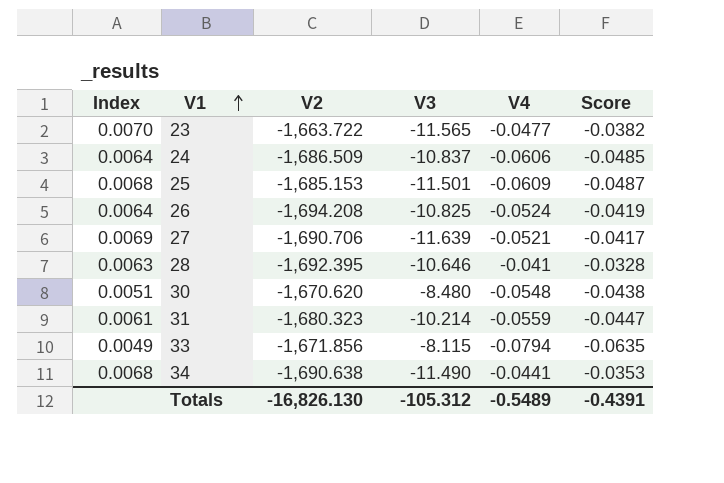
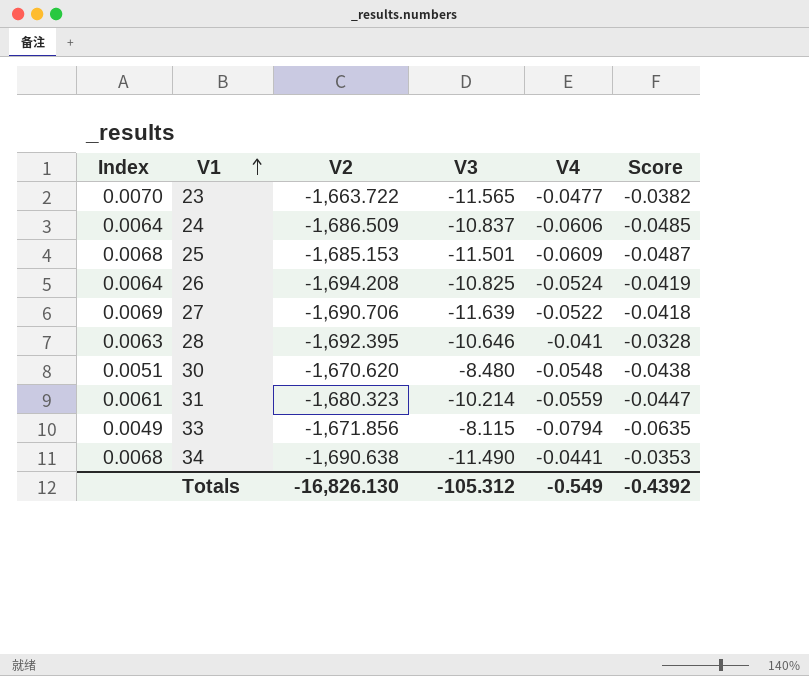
27 | V4: -0.0521 -> -0.0522
27 | Score: -0.0417 -> -0.0418
Totals | V4: -0.5489 -> -0.549
Totals | Score: -0.4391 -> -0.4392

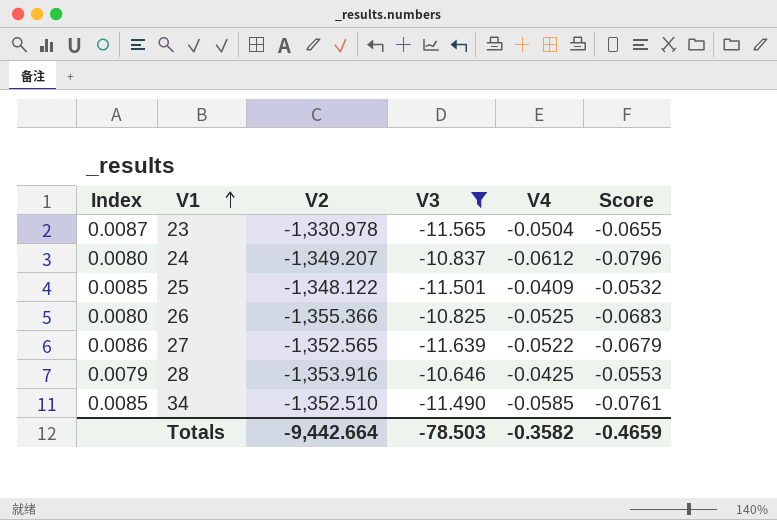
filter: none -> V3 <= -10.646
column Score | formula: [V4] * 0.8 -> [V4] * 1.3
23 | Index: 0.0070 -> 0.0087
23 | V2: -1,663.722 -> -1,330.978
23 | V4: -0.0477 -> -0.0504
24 | Index: 0.0064 -> 0.0080
24 | V2: -1,686.509 -> -1,349.207
24 | V4: -0.0606 -> -0.0612
25 | Index: 0.0068 -> 0.0085
25 | V2: -1,685.153 -> -1,348.122
25 | V4: -0.0609 -> -0.0409
26 | Index: 0.0064 -> 0.0080
26 | V2: -1,694.208 -> -1,355.366
26 | V4: -0.0524 -> -0.0525
27 | Index: 0.0069 -> 0.0086
27 | V2: -1,690.706 -> -1,352.565
28 | Index: 0.0063 -> 0.0079
28 | V2: -1,692.395 -> -1,353.916
28 | V4: -0.041 -> -0.0425
34 | Index: 0.0068 -> 0.0085
34 | V2: -1,690.638 -> -1,352.510
34 | V4: -0.0441 -> -0.0585
Totals | V2: -16,826.130 -> -9,442.664
Totals | V3: -105.312 -> -78.503
Totals | V4: -0.549 -> -0.3582
Totals | Score: -0.4392 -> -0.4659

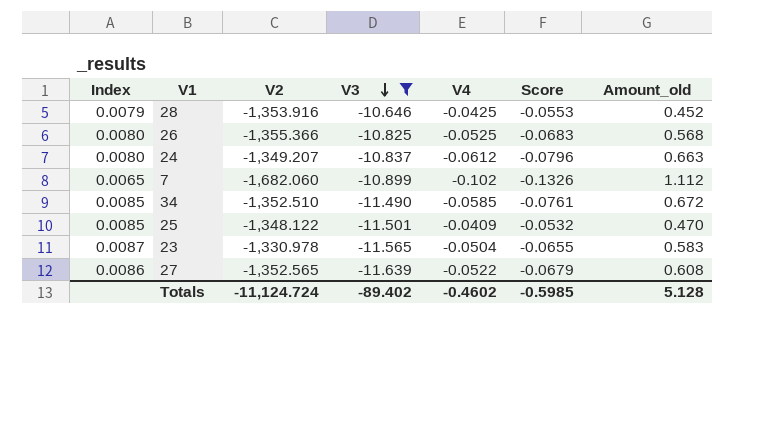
row order: V1 ascending -> V3 descending
column Amount_old | formula: none -> [V3] * [V4]
row 7: none -> 0.0065 | -1,682.060 | -10.899 | -0.102 | -0.1326 | 1.112
Totals | V2: -9,442.664 -> -11,124.724
Totals | V3: -78.503 -> -89.402
Totals | V4: -0.3582 -> -0.4602
Totals | Score: -0.4659 -> -0.5985

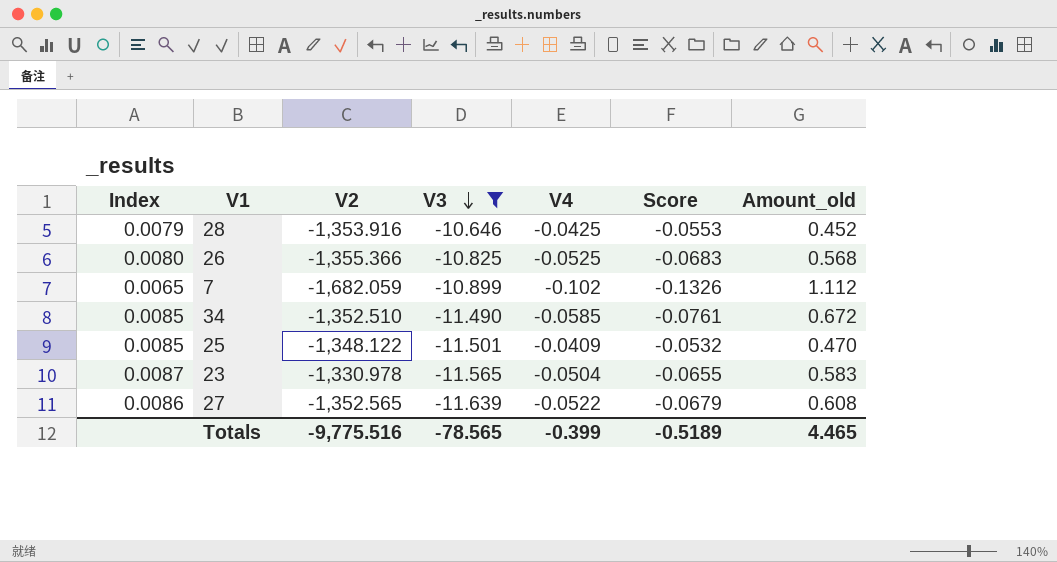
row 24: 0.0080 | -1,349.207 | -10.837 | -0.0612 | -0.0796 | 0.663 -> none
7 | V2: -1,682.060 -> -1,682.059
Totals | V2: -11,124.724 -> -9,775.516
Totals | V3: -89.402 -> -78.565
Totals | V4: -0.4602 -> -0.399
Totals | Score: -0.5985 -> -0.5189
Totals | Amount_old: 5.128 -> 4.465

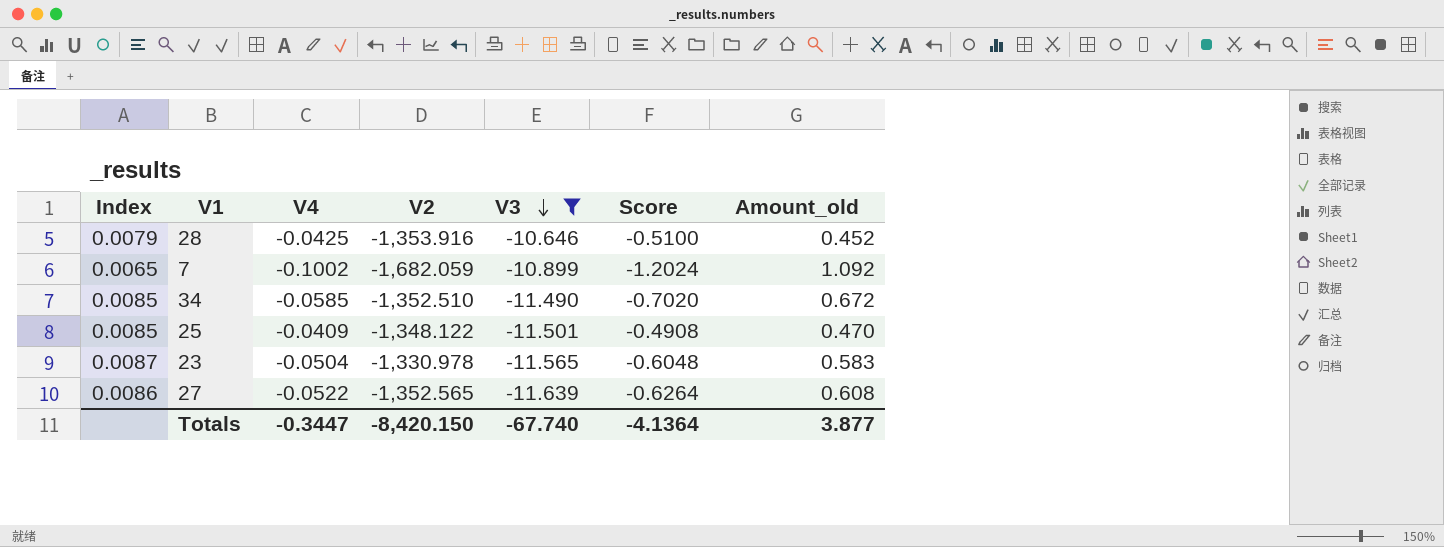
column V4 | position: 5 -> 3
column Score | formula: [V4] * 1.3 -> [V4] * 12
row 26: 0.0080 | -1,355.366 | -10.825 | -0.0525 | -0.0683 | 0.568 -> none
7 | V4: -0.102 -> -0.1002
7 | Amount_old: 1.112 -> 1.092
Totals | V4: -0.399 -> -0.3447
Totals | V2: -9,775.516 -> -8,420.150
Totals | V3: -78.565 -> -67.740
Totals | Score: -0.5189 -> -4.1364
Totals | Amount_old: 4.465 -> 3.877

